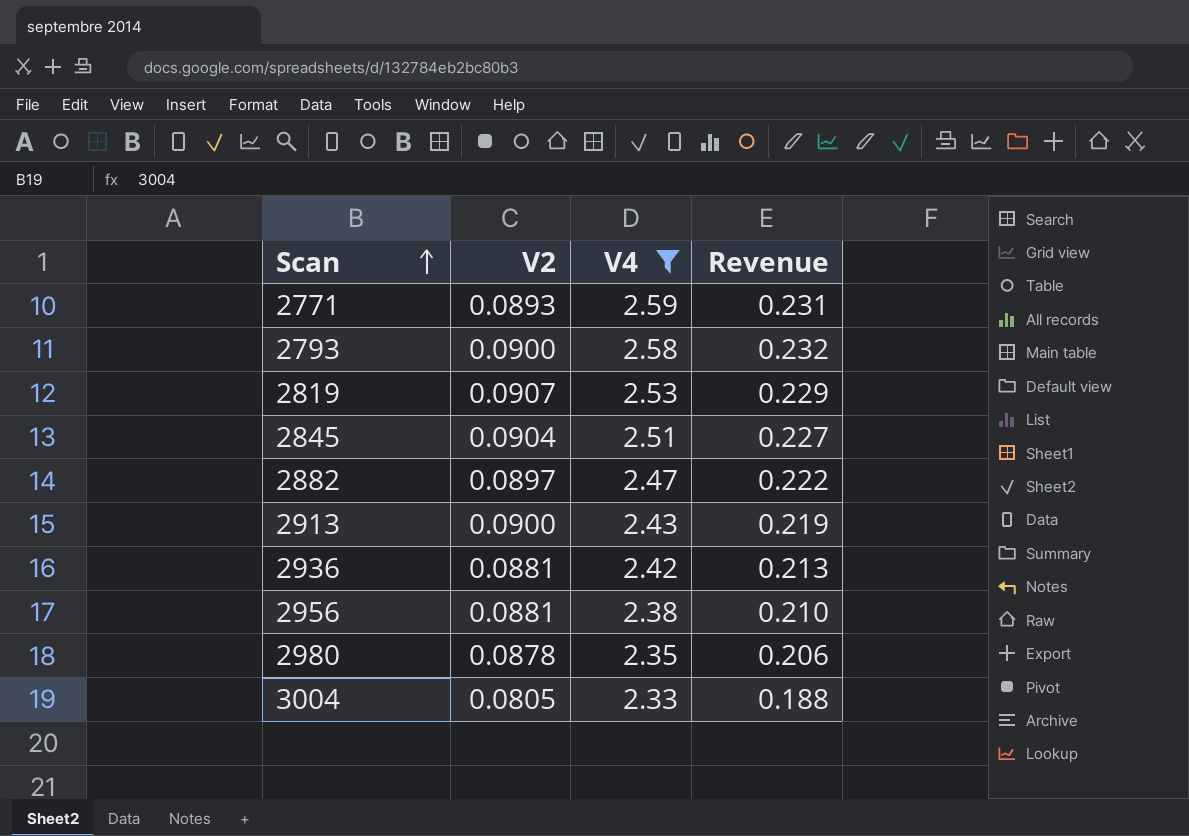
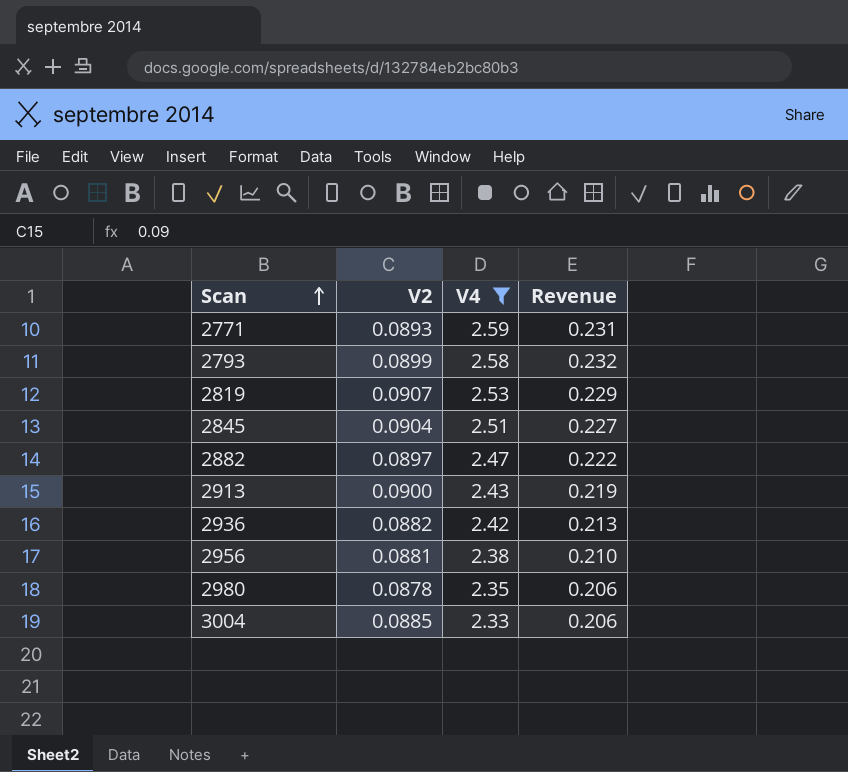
2793 | V2: 0.0900 -> 0.0899
2936 | V2: 0.0881 -> 0.0882
3004 | V2: 0.0805 -> 0.0885
3004 | Revenue: 0.188 -> 0.206

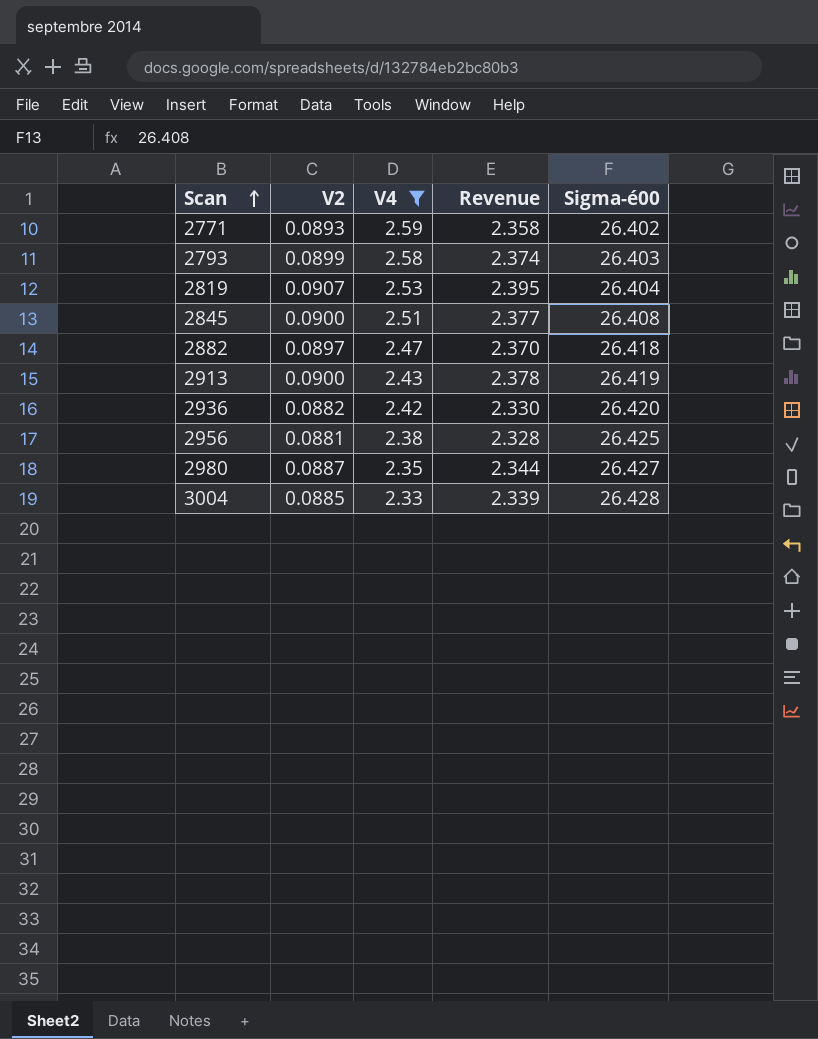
column Revenue | formula: [V2] * [V4] -> [V2] * [Sigma-é00]
column Sigma-é00 | position: none -> 5
2845 | V2: 0.0904 -> 0.0900
2980 | V2: 0.0878 -> 0.0887

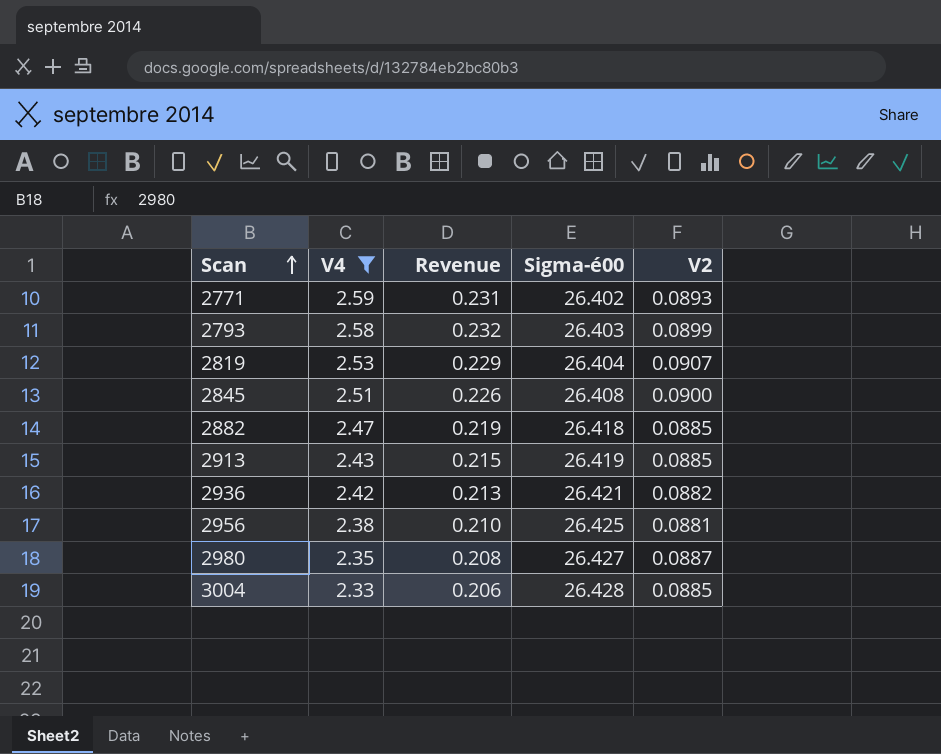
column Revenue | formula: [V2] * [Sigma-é00] -> [V4] * [V2]
column V2 | position: 2 -> 5
2882 | V2: 0.0897 -> 0.0885
2913 | V2: 0.0900 -> 0.0885
2936 | Sigma-é00: 26.420 -> 26.421

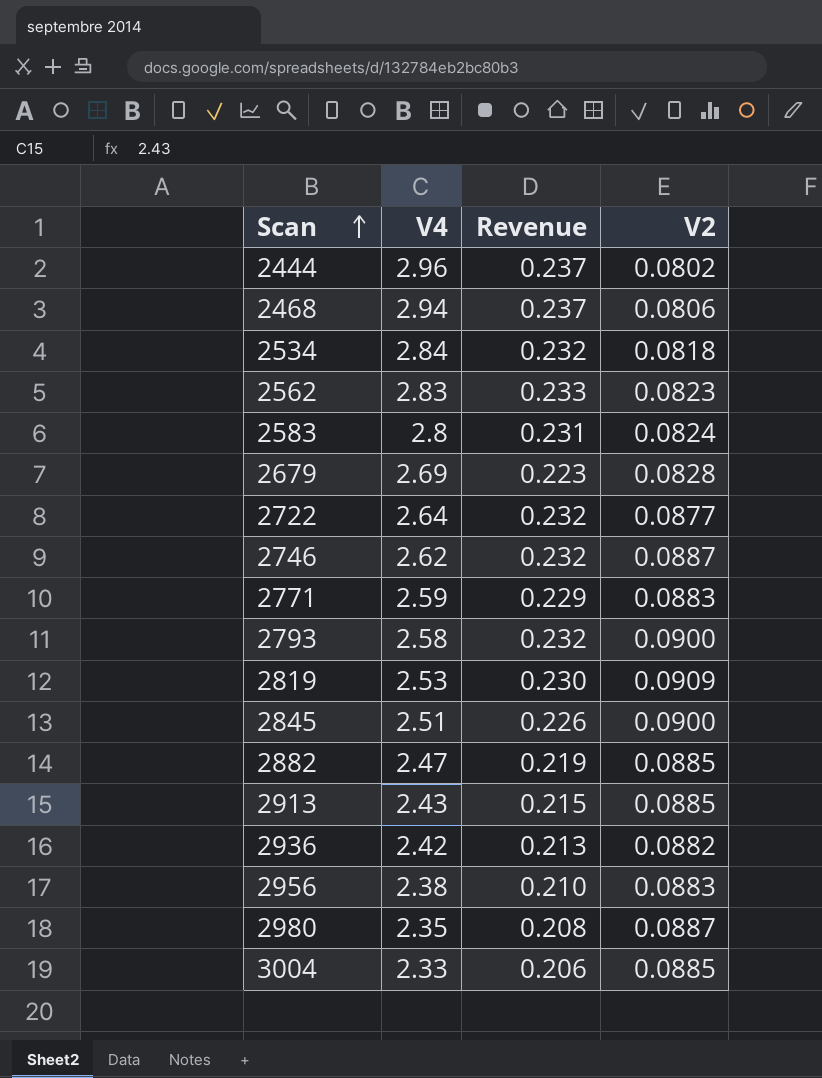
filter: V4 <= 2.59 -> none
column Sigma-é00 | position: 4 -> none
2771 | Revenue: 0.231 -> 0.229
2771 | V2: 0.0893 -> 0.0883
2793 | V2: 0.0899 -> 0.0900
2819 | Revenue: 0.229 -> 0.230
2819 | V2: 0.0907 -> 0.0909
2956 | V2: 0.0881 -> 0.0883

